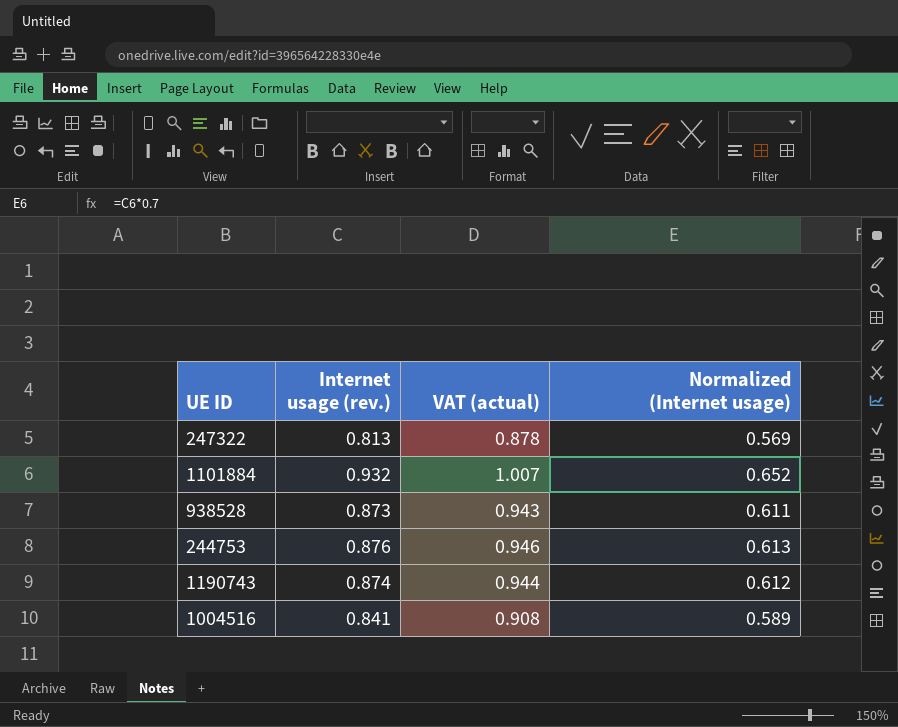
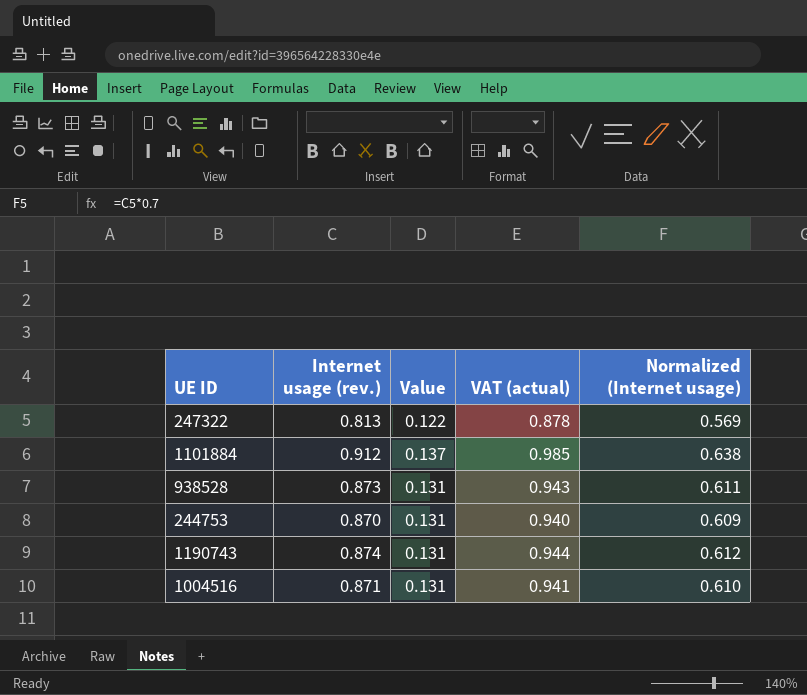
column Value | formula: none -> [Internet usage (rev.)] * 0.15
1101884 | Internet usage (rev.): 0.932 -> 0.912
1101884 | VAT (actual): 1.007 -> 0.985
1101884 | Normalized (Internet usage): 0.652 -> 0.638
244753 | Internet usage (rev.): 0.876 -> 0.870
244753 | VAT (actual): 0.946 -> 0.940
244753 | Normalized (Internet usage): 0.613 -> 0.609
1004516 | Internet usage (rev.): 0.841 -> 0.871
1004516 | VAT (actual): 0.908 -> 0.941
1004516 | Normalized (Internet usage): 0.589 -> 0.610

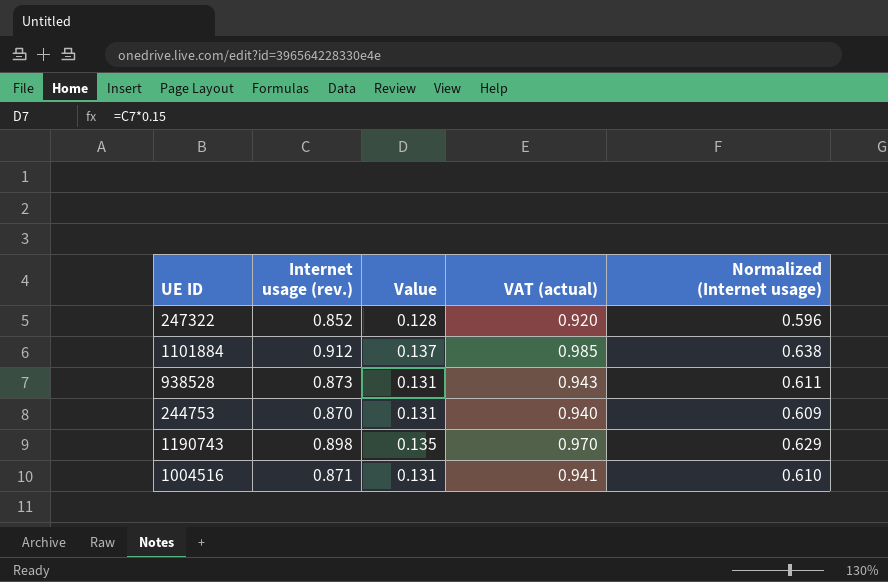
247322 | Internet usage (rev.): 0.813 -> 0.852
247322 | Value: 0.122 -> 0.128
247322 | VAT (actual): 0.878 -> 0.920
247322 | Normalized (Internet usage): 0.569 -> 0.596
1190743 | Internet usage (rev.): 0.874 -> 0.898
1190743 | Value: 0.131 -> 0.135
1190743 | VAT (actual): 0.944 -> 0.970
1190743 | Normalized (Internet usage): 0.612 -> 0.629

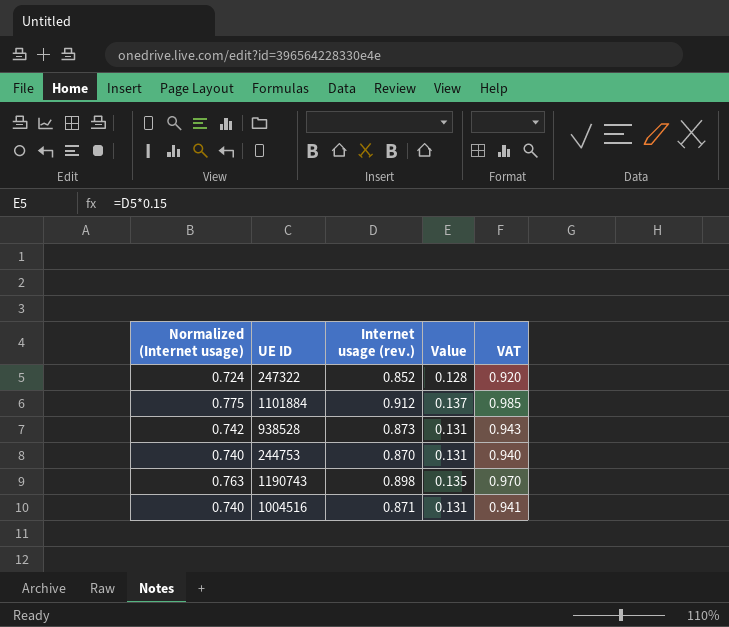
column Normalized (Internet usage) | formula: [Internet usage (rev.)] * 0.7 -> [Internet usage (rev.)] * 0.85
column Normalized (Internet usage) | position: 5 -> 1
column name: VAT (actual) -> VAT

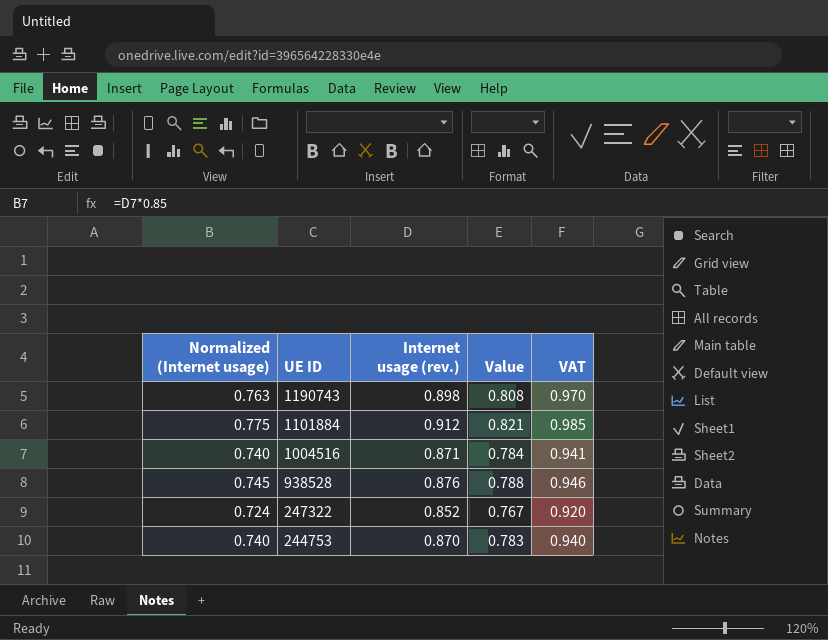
row order: none -> UE ID descending
column Value | formula: [Internet usage (rev.)] * 0.15 -> [Internet usage (rev.)] * 0.9
938528 | Normalized (Internet usage): 0.742 -> 0.745
938528 | Internet usage (rev.): 0.873 -> 0.876
938528 | VAT: 0.943 -> 0.946

